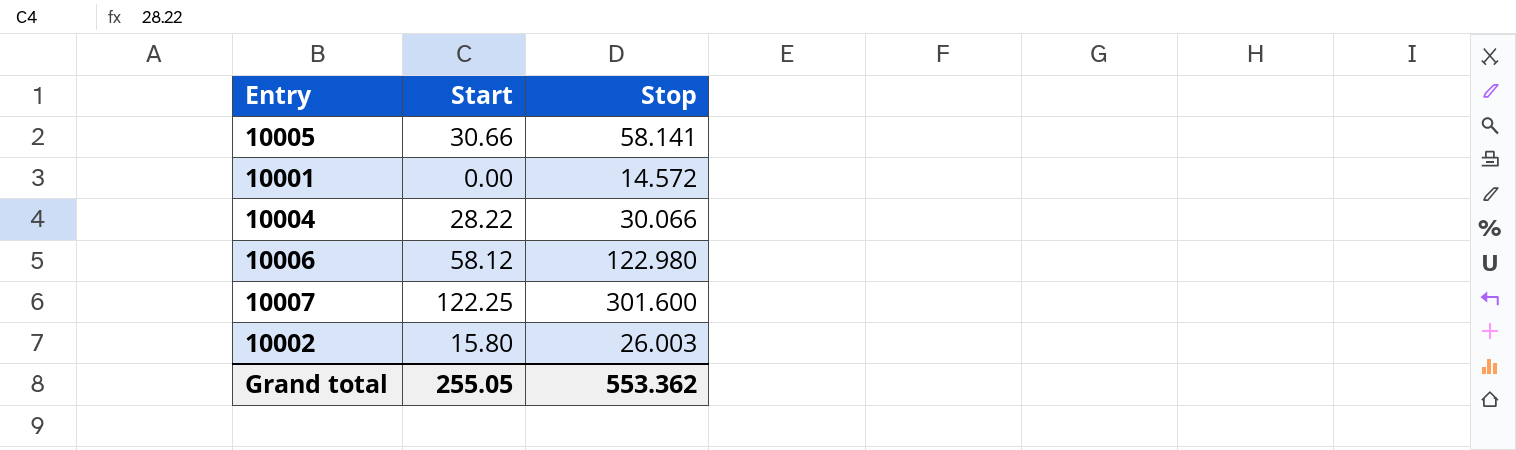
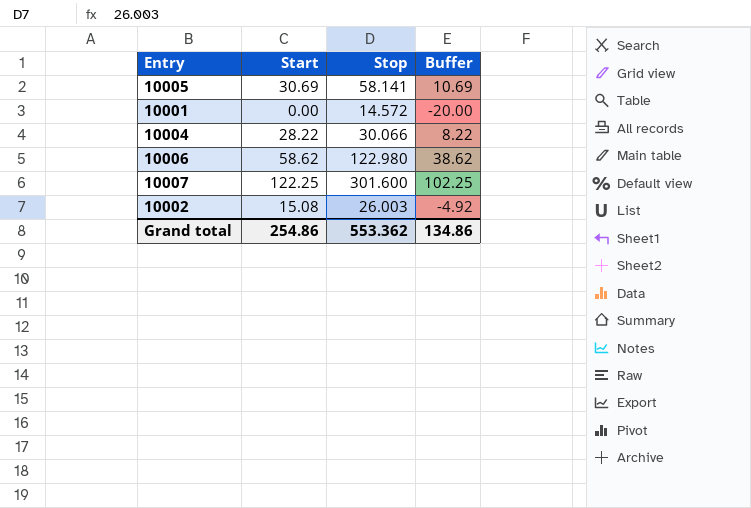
column Buffer | formula: none -> [Start] - 20
10005 | Start: 30.66 -> 30.69
10006 | Start: 58.12 -> 58.62
10002 | Start: 15.80 -> 15.08
Grand total | Start: 255.05 -> 254.86

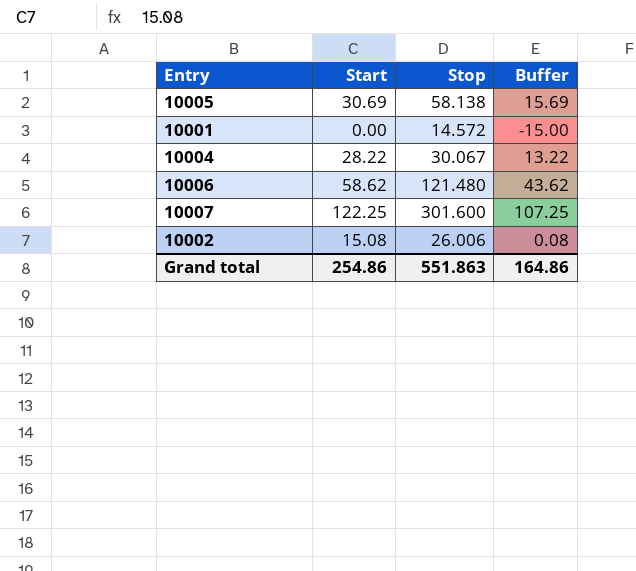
column Buffer | formula: [Start] - 20 -> [Start] - 15
10005 | Stop: 58.141 -> 58.138
10004 | Stop: 30.066 -> 30.067
10006 | Stop: 122.980 -> 121.480
10002 | Stop: 26.003 -> 26.006
Grand total | Stop: 553.362 -> 551.863
Grand total | Buffer: 134.86 -> 164.86

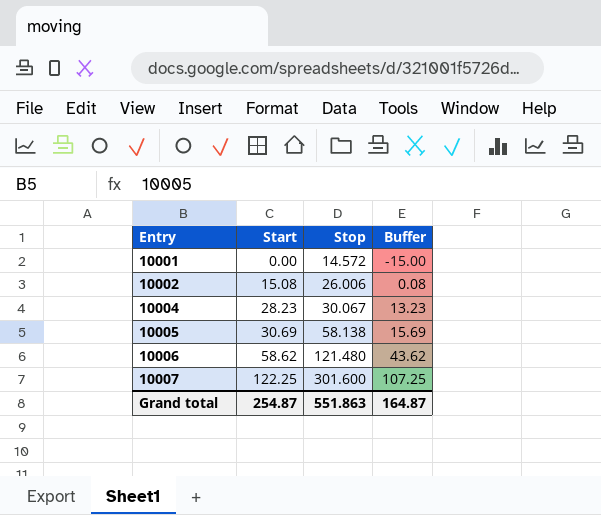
row order: none -> Entry ascending
10004 | Start: 28.22 -> 28.23
10004 | Buffer: 13.22 -> 13.23
Grand total | Start: 254.86 -> 254.87
Grand total | Buffer: 164.86 -> 164.87

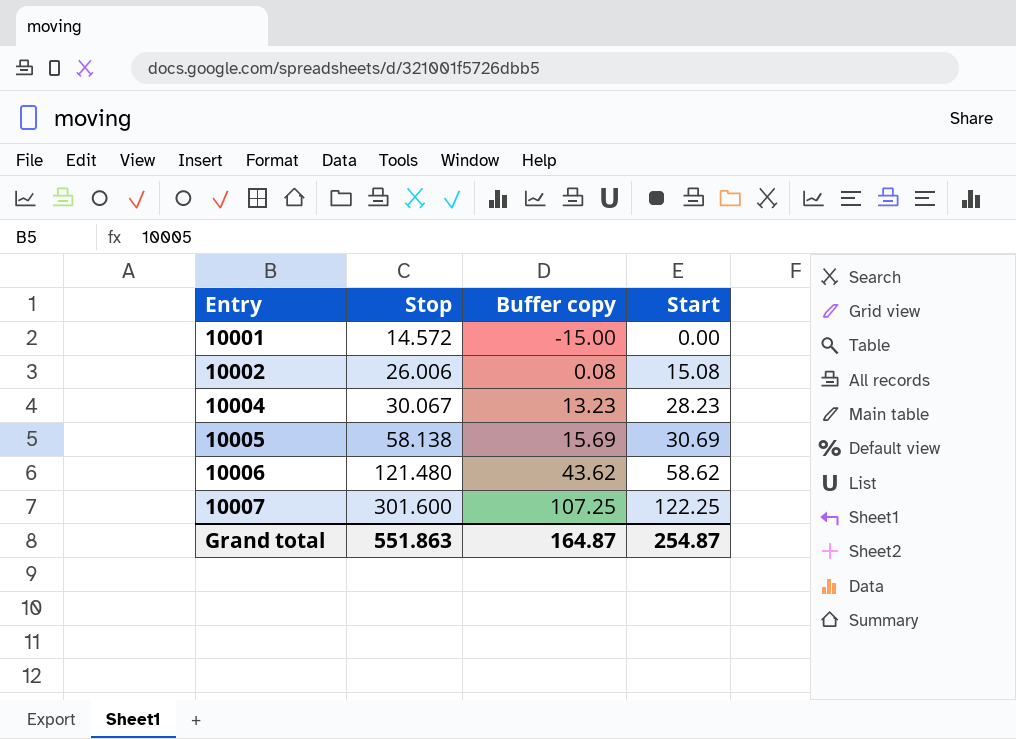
column name: Buffer -> Buffer copy
column Start | position: 2 -> 4

